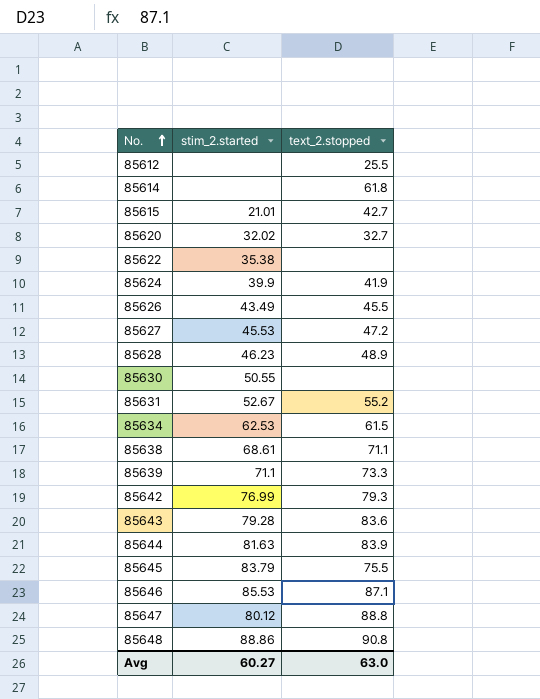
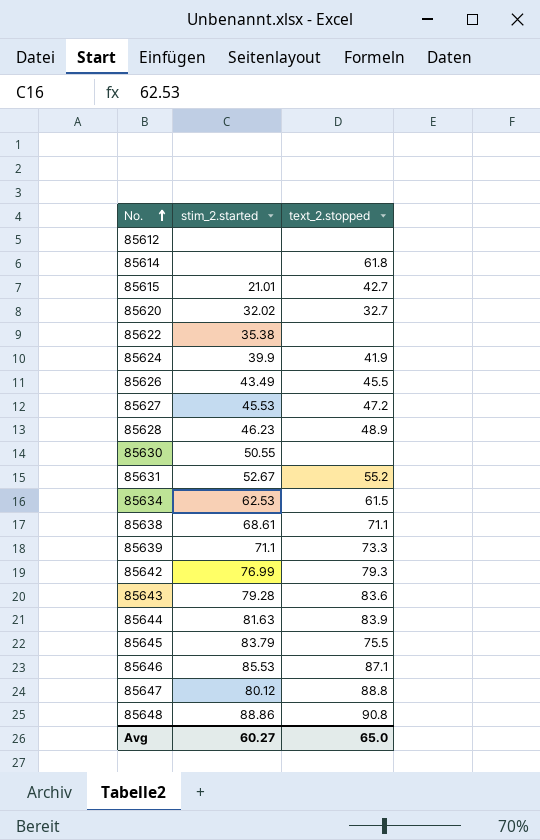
85612 | text_2.stopped: 25.5 -> none
Avg | text_2.stopped: 63.0 -> 65.0

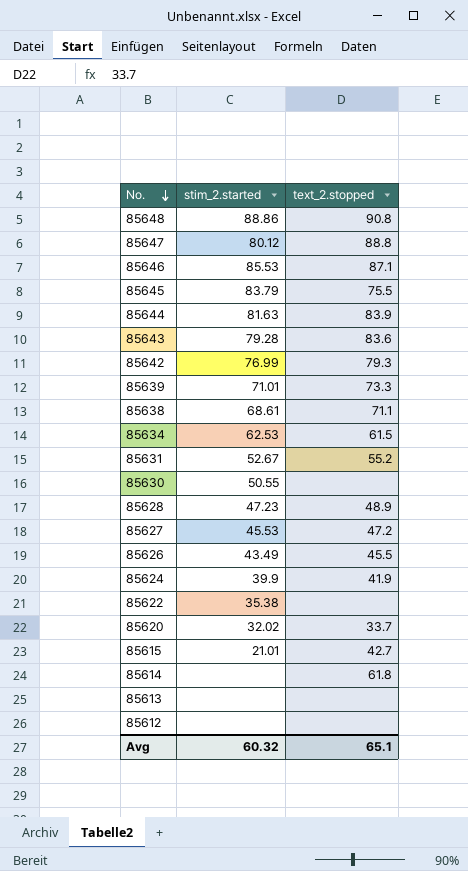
row order: No. ascending -> No. descending
85639 | stim_2.started: 71.1 -> 71.01
85628 | stim_2.started: 46.23 -> 47.23
85620 | text_2.stopped: 32.7 -> 33.7
row 85613: none -> none | none
Avg | stim_2.started: 60.27 -> 60.32
Avg | text_2.stopped: 65.0 -> 65.1

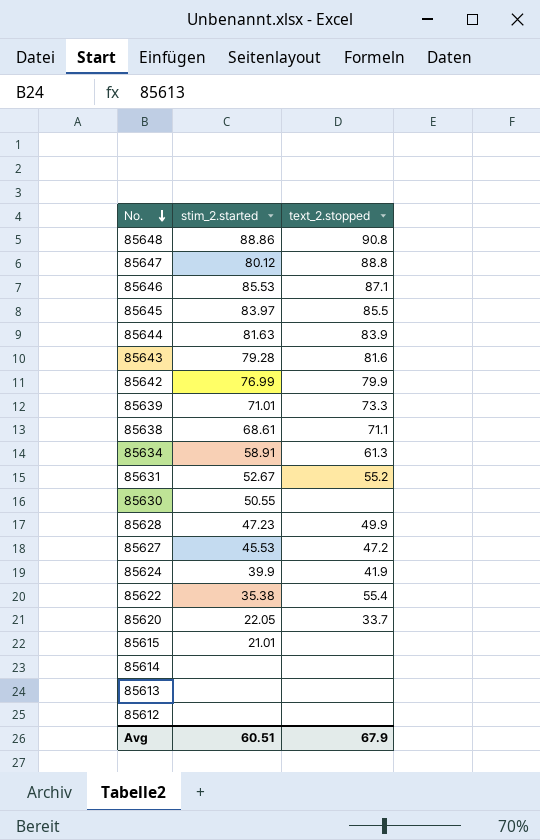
row 85626: 43.49 | 45.5 -> none
85645 | stim_2.started: 83.79 -> 83.97
85645 | text_2.stopped: 75.5 -> 85.5
85643 | text_2.stopped: 83.6 -> 81.6
85642 | text_2.stopped: 79.3 -> 79.9
85634 | stim_2.started: 62.53 -> 58.91
85634 | text_2.stopped: 61.5 -> 61.3
85628 | text_2.stopped: 48.9 -> 49.9
85622 | text_2.stopped: none -> 55.4
85620 | stim_2.started: 32.02 -> 22.05
85615 | text_2.stopped: 42.7 -> none
85614 | text_2.stopped: 61.8 -> none
Avg | stim_2.started: 60.32 -> 60.51
Avg | text_2.stopped: 65.1 -> 67.9

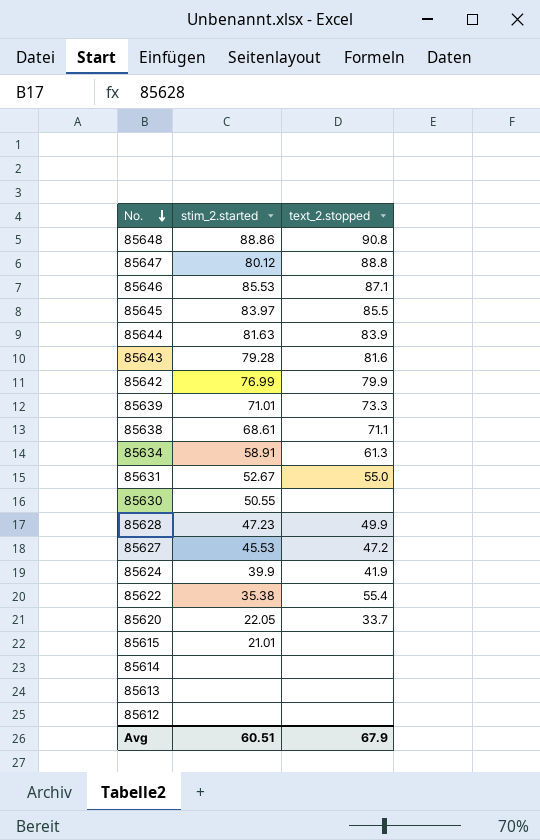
85631 | text_2.stopped: 55.2 -> 55.0

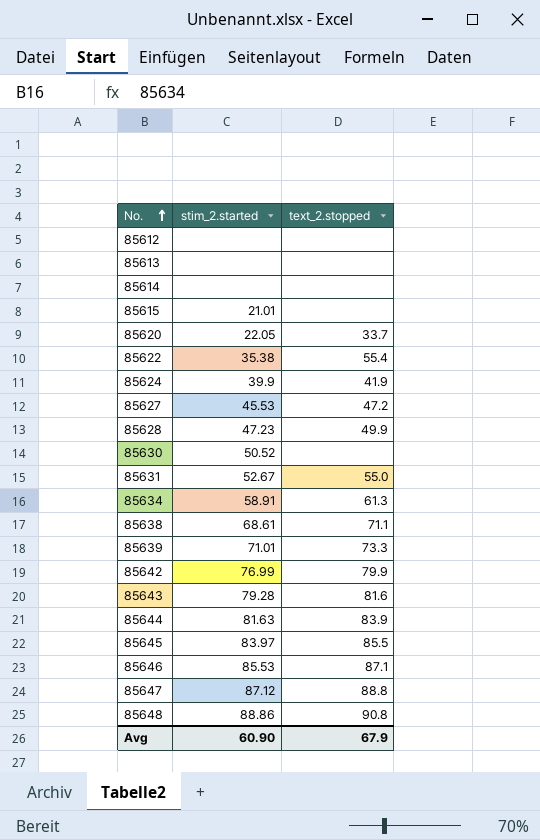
row order: No. descending -> No. ascending
85630 | stim_2.started: 50.55 -> 50.52
85647 | stim_2.started: 80.12 -> 87.12
Avg | stim_2.started: 60.51 -> 60.90

